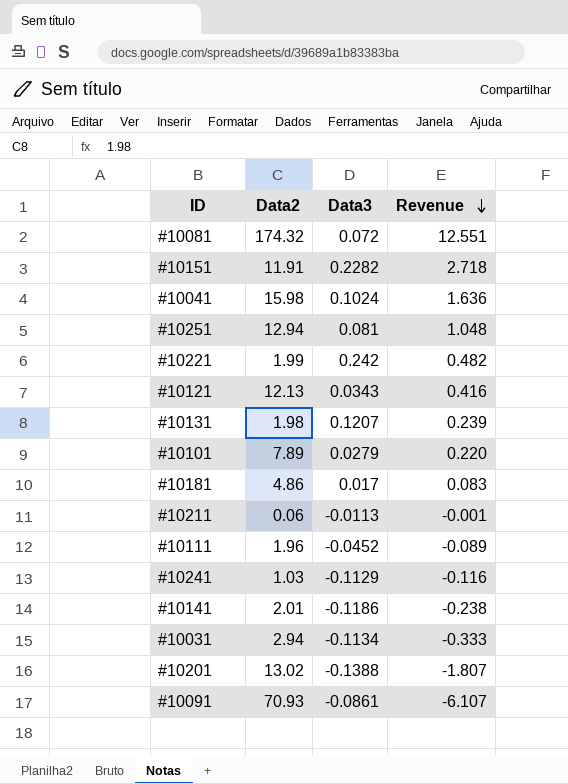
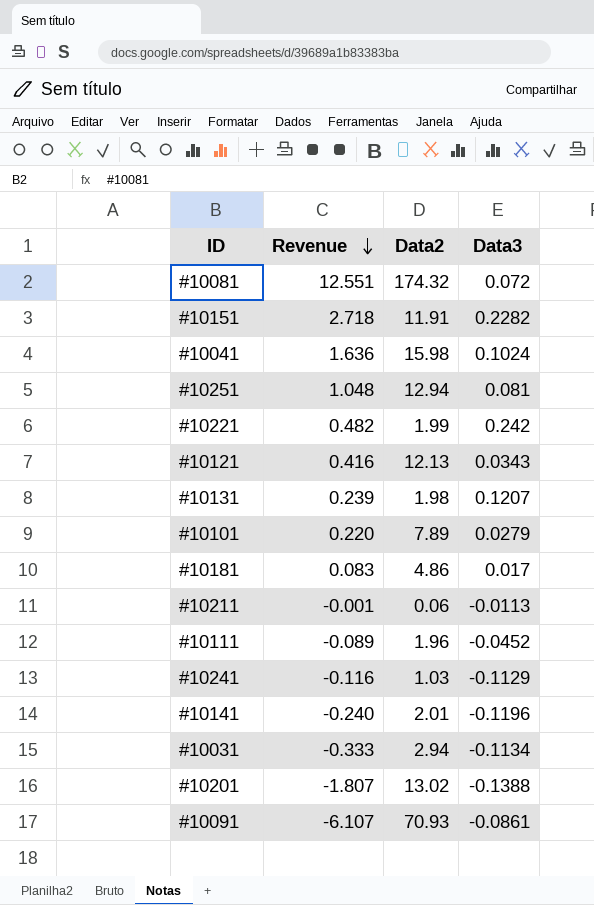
column Revenue | position: 4 -> 2
#10141 | Revenue: -0.238 -> -0.240
#10141 | Data3: -0.1186 -> -0.1196

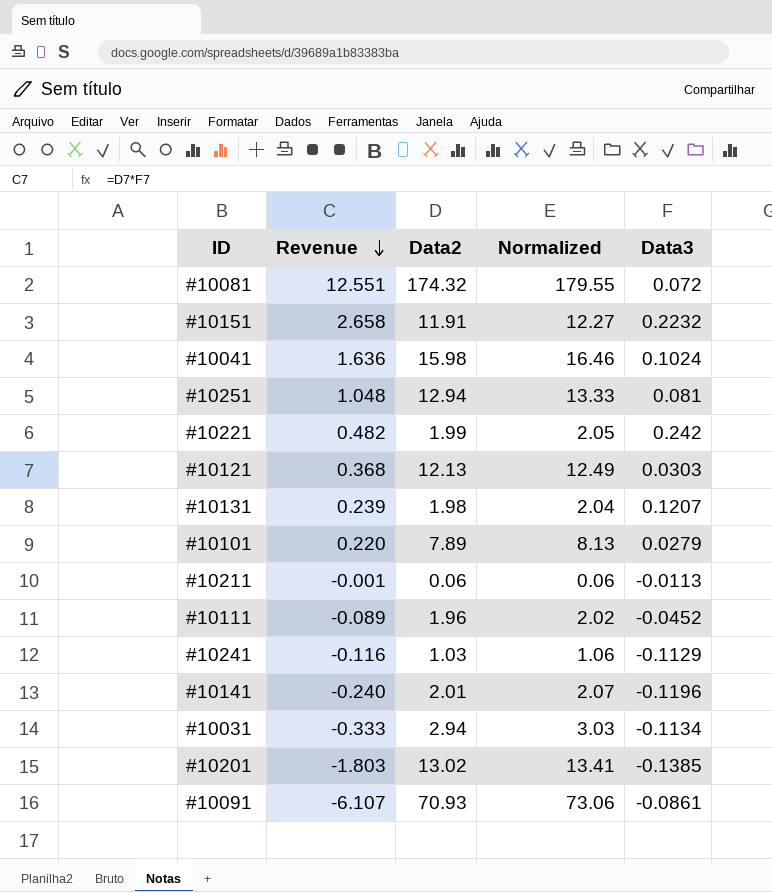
column Normalized | formula: none -> [Data2] * 1.03
row #10181: 0.083 | 4.86 | 0.017 -> none
#10151 | Revenue: 2.718 -> 2.658
#10151 | Data3: 0.2282 -> 0.2232
#10121 | Revenue: 0.416 -> 0.368
#10121 | Data3: 0.0343 -> 0.0303
#10201 | Revenue: -1.807 -> -1.803
#10201 | Data3: -0.1388 -> -0.1385

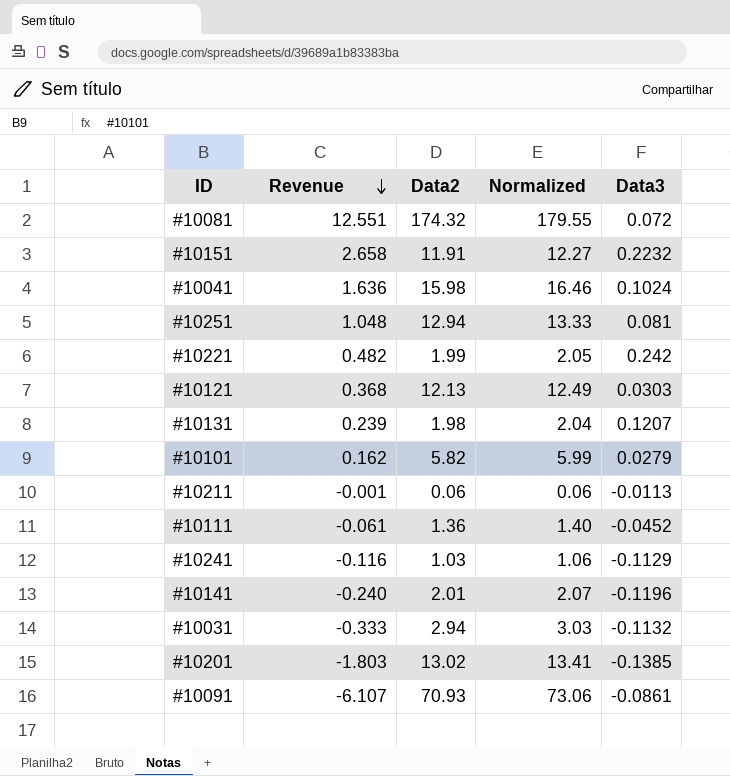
#10101 | Revenue: 0.220 -> 0.162
#10101 | Data2: 7.89 -> 5.82
#10101 | Normalized: 8.13 -> 5.99
#10111 | Revenue: -0.089 -> -0.061
#10111 | Data2: 1.96 -> 1.36
#10111 | Normalized: 2.02 -> 1.40
#10031 | Data3: -0.1134 -> -0.1132

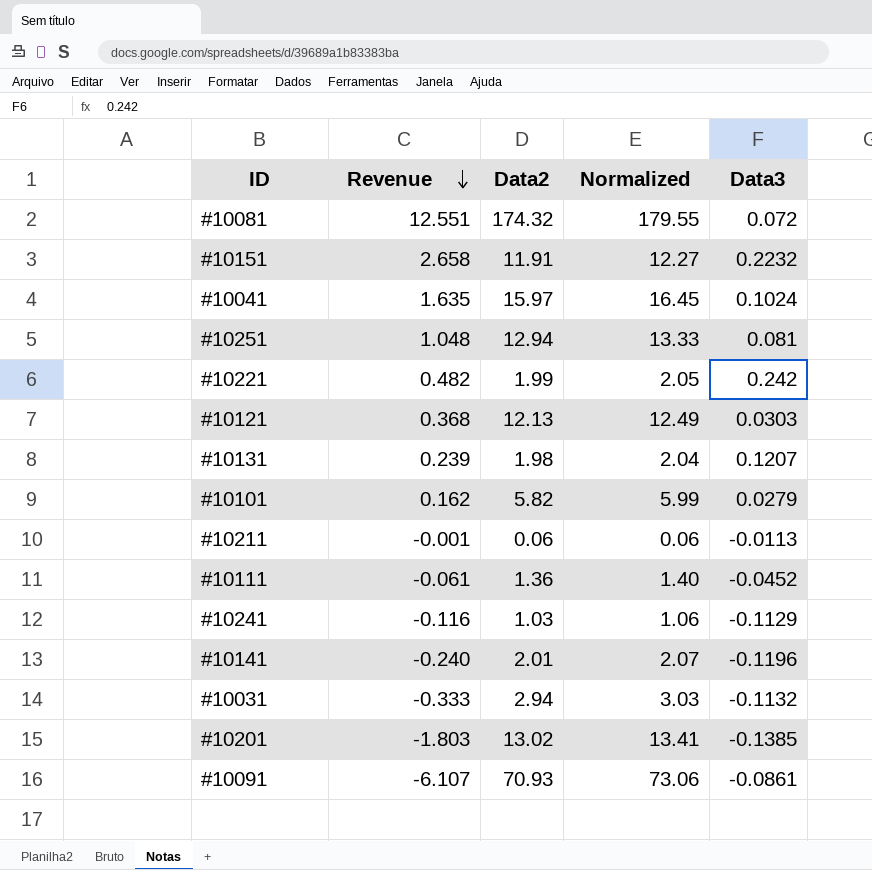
#10041 | Revenue: 1.636 -> 1.635
#10041 | Data2: 15.98 -> 15.97
#10041 | Normalized: 16.46 -> 16.45

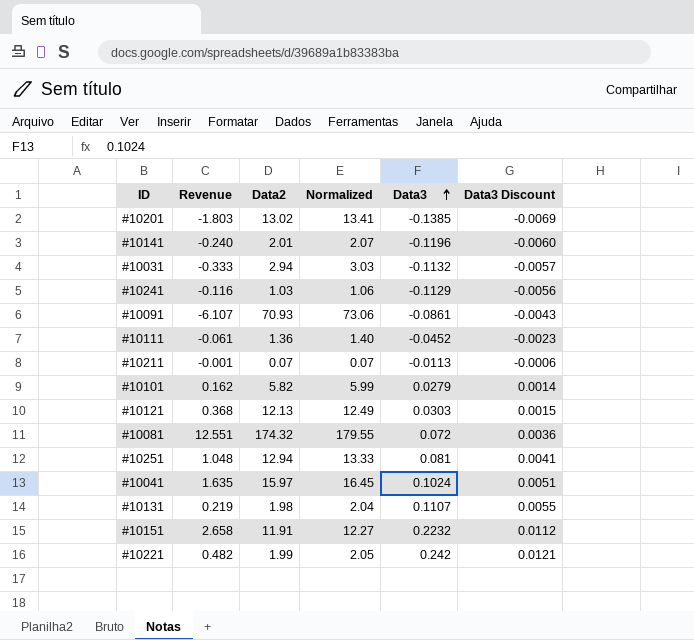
row order: Revenue descending -> Data3 ascending
column Data3 Discount | formula: none -> [Data3] * 0.05
#10211 | Data2: 0.06 -> 0.07
#10211 | Normalized: 0.06 -> 0.07
#10131 | Revenue: 0.239 -> 0.219
#10131 | Data3: 0.1207 -> 0.1107

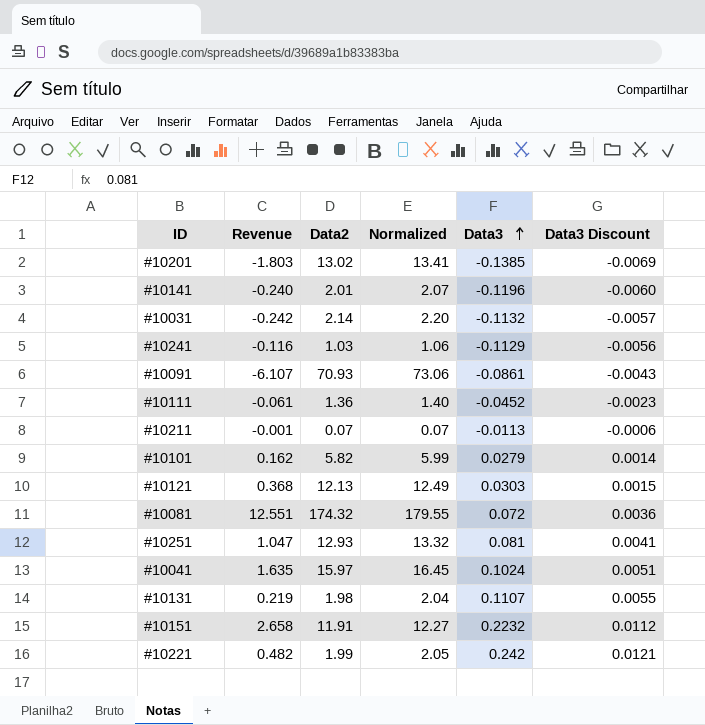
#10031 | Revenue: -0.333 -> -0.242
#10031 | Data2: 2.94 -> 2.14
#10031 | Normalized: 3.03 -> 2.20
#10251 | Revenue: 1.048 -> 1.047
#10251 | Data2: 12.94 -> 12.93
#10251 | Normalized: 13.33 -> 13.32

